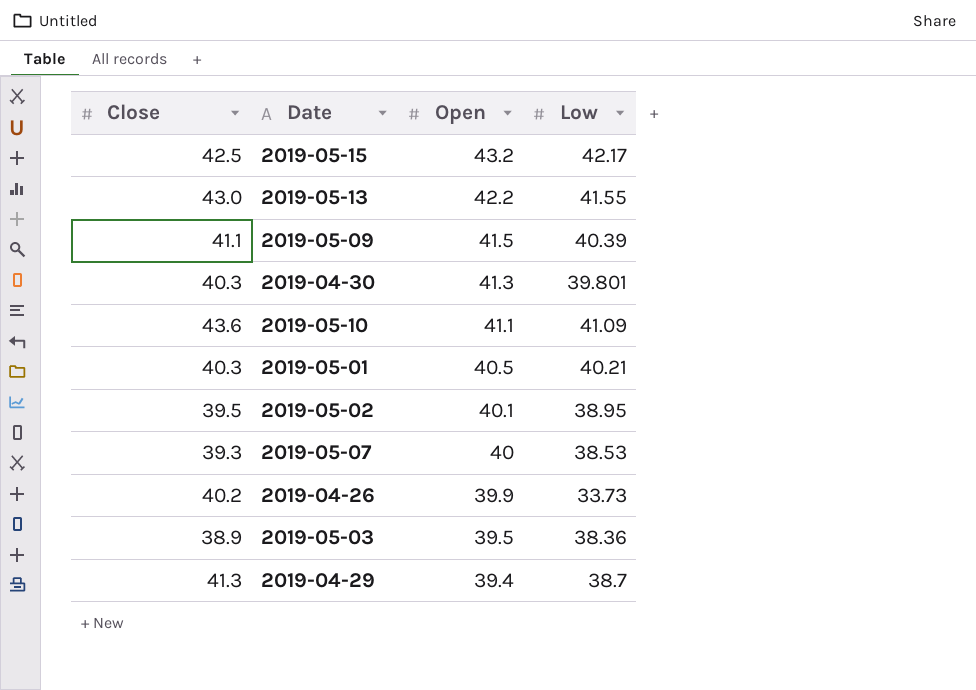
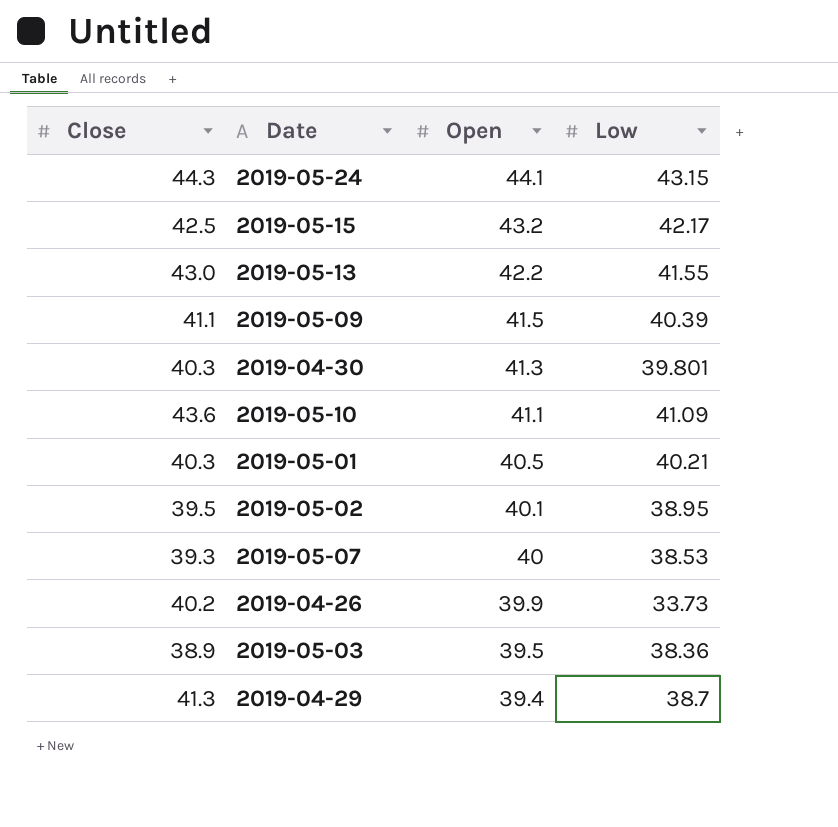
row 2019-05-24: none -> 44.3 | 44.1 | 43.15

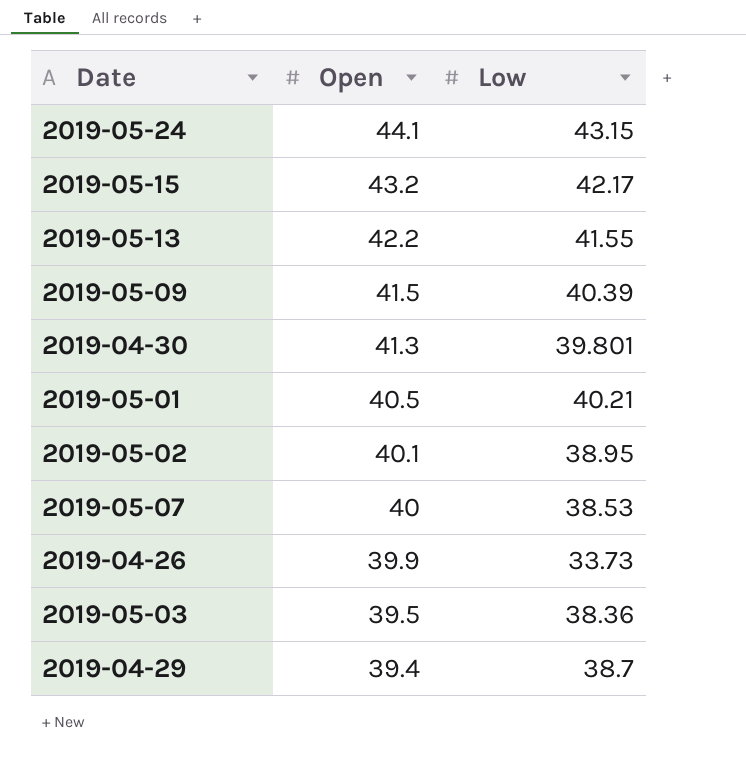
column Close | position: 1 -> none
row 2019-05-10: 43.6 | 41.1 | 41.09 -> none

